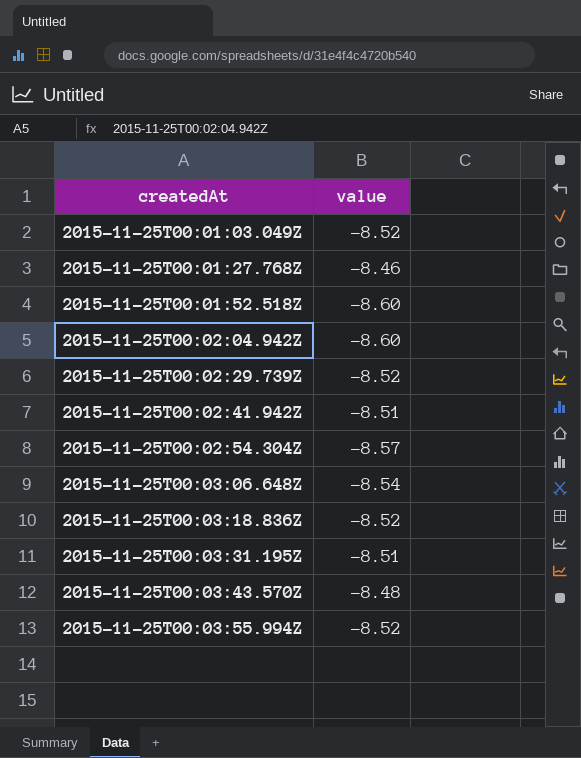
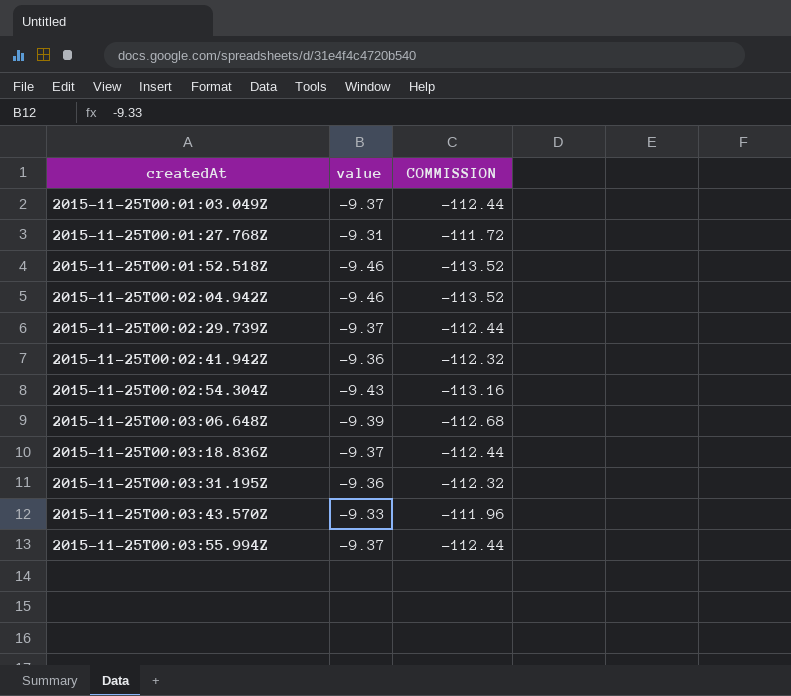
column COMMISSION | formula: none -> [value] * 12
2015-11-25T00:01:03.049Z | value: -8.52 -> -9.37
2015-11-25T00:01:27.768Z | value: -8.46 -> -9.31
2015-11-25T00:01:52.518Z | value: -8.60 -> -9.46
2015-11-25T00:02:04.942Z | value: -8.60 -> -9.46
2015-11-25T00:02:29.739Z | value: -8.52 -> -9.37
2015-11-25T00:02:41.942Z | value: -8.51 -> -9.36
2015-11-25T00:02:54.304Z | value: -8.57 -> -9.43
2015-11-25T00:03:06.648Z | value: -8.54 -> -9.39
2015-11-25T00:03:18.836Z | value: -8.52 -> -9.37
2015-11-25T00:03:31.195Z | value: -8.51 -> -9.36
2015-11-25T00:03:43.570Z | value: -8.48 -> -9.33
2015-11-25T00:03:55.994Z | value: -8.52 -> -9.37

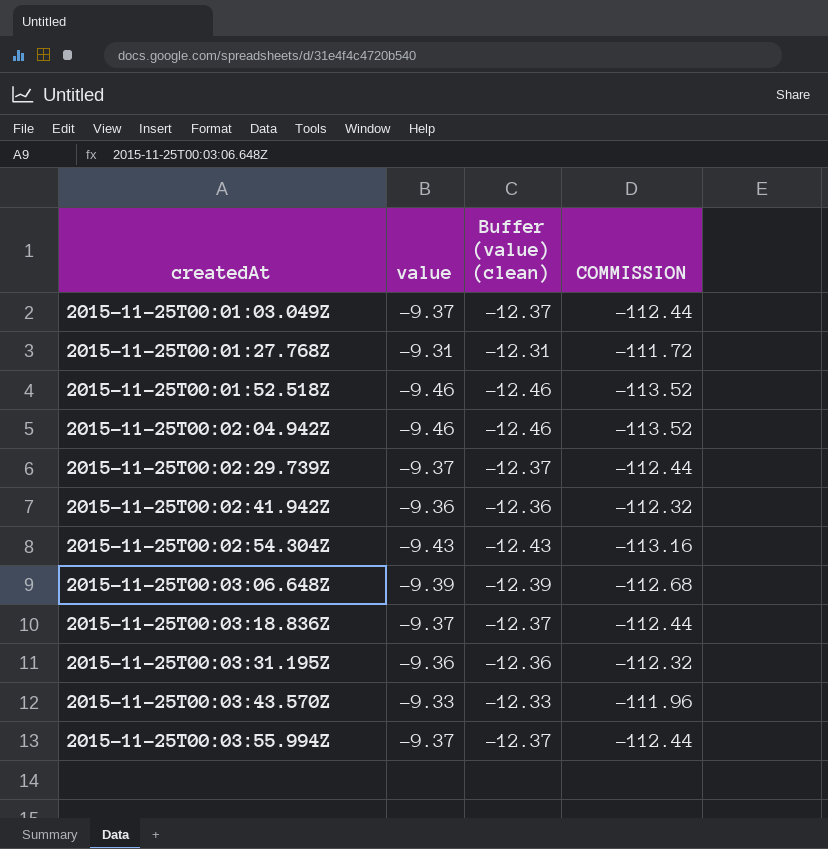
column Buffer (value) (clean) | formula: none -> [value] - 3

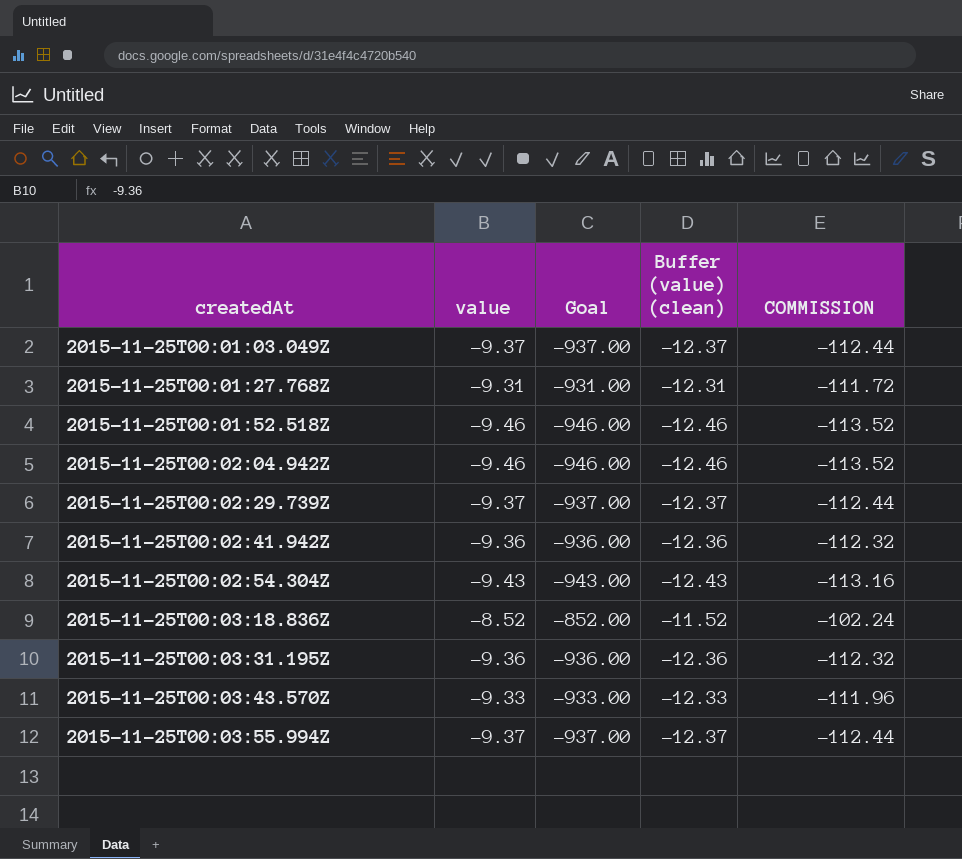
column Goal | formula: none -> [value] * 100
row 2015-11-25T00:03:06.648Z: -9.39 | -12.39 | -112.68 -> none
2015-11-25T00:03:18.836Z | value: -9.37 -> -8.52
2015-11-25T00:03:18.836Z | Buffer (value) (clean): -12.37 -> -11.52
2015-11-25T00:03:18.836Z | COMMISSION: -112.44 -> -102.24

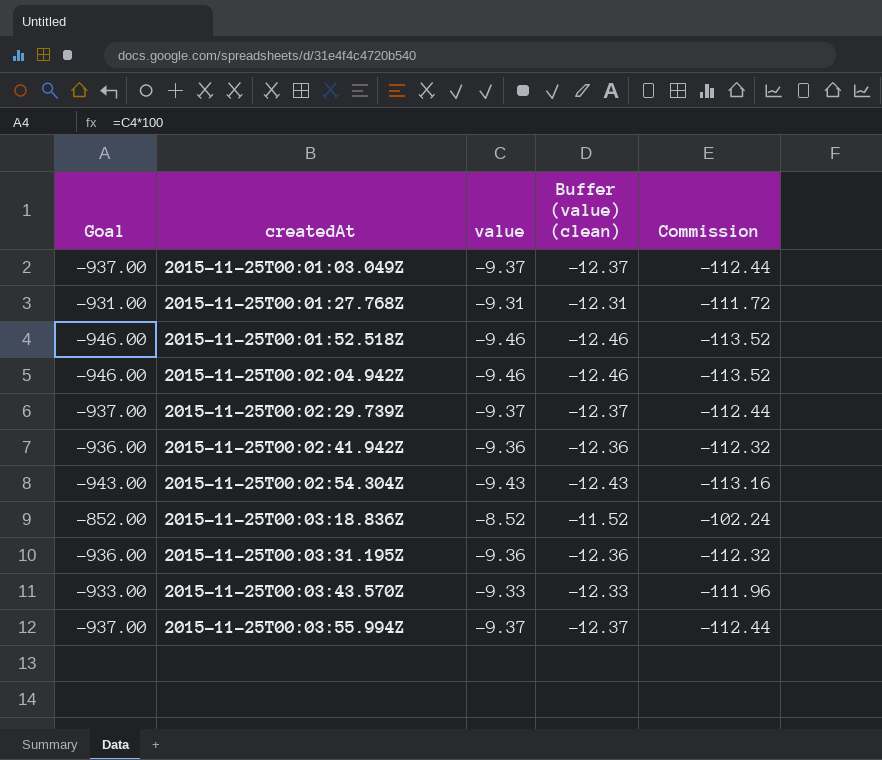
column Goal | position: 3 -> 1
column name: COMMISSION -> Commission

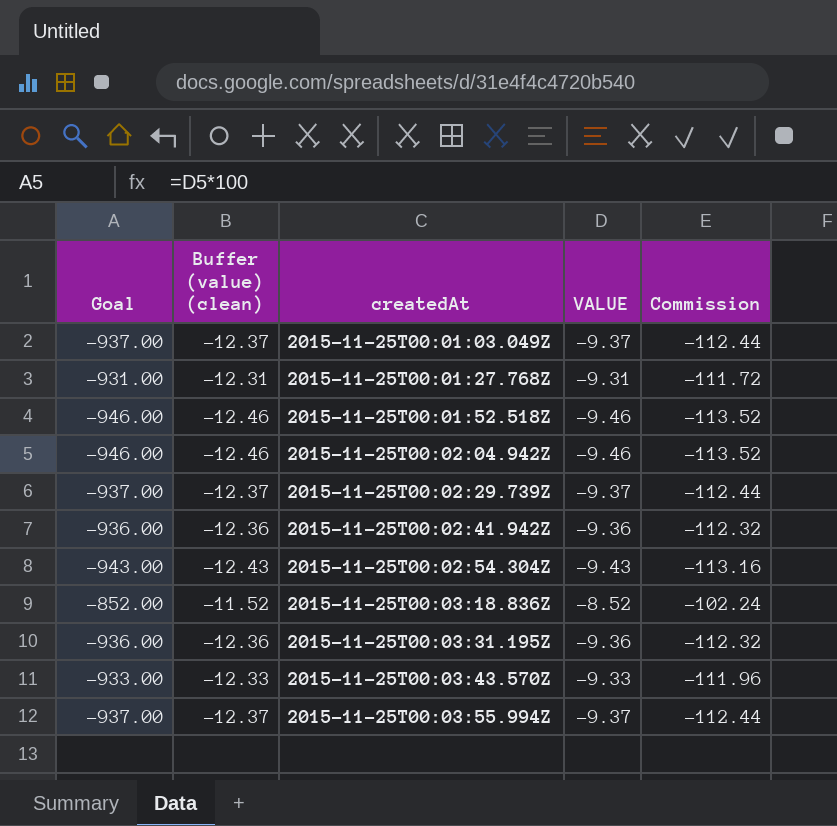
column Buffer (value) (clean) | position: 4 -> 2
column name: value -> VALUE

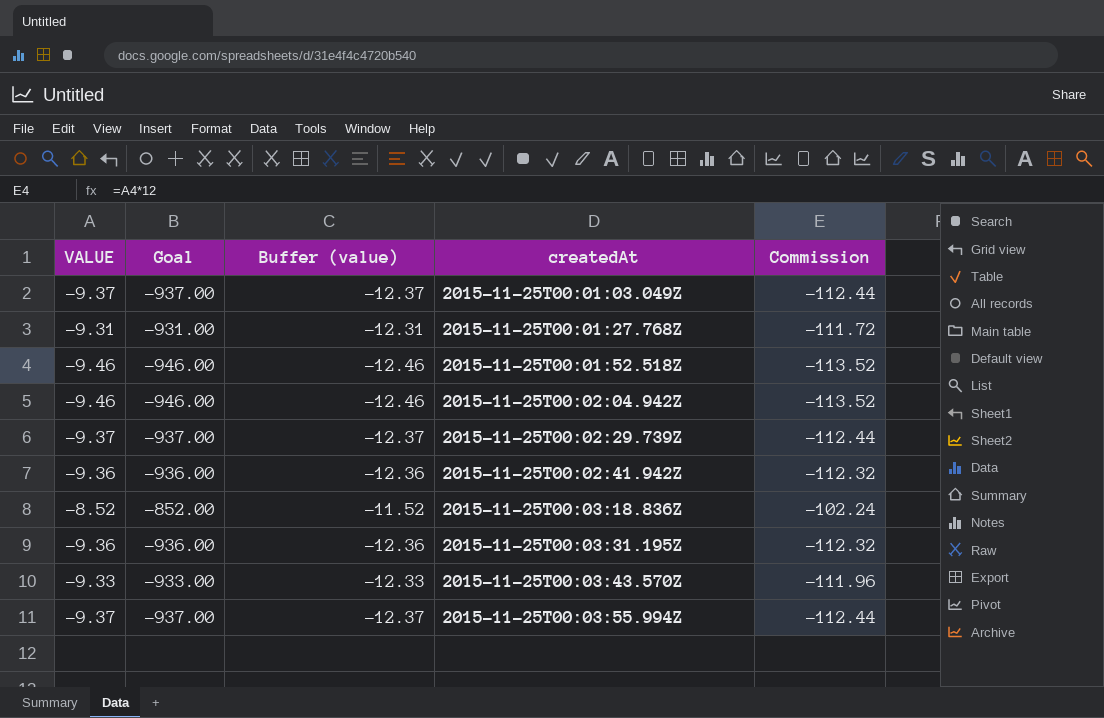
column VALUE | position: 4 -> 1
column name: Buffer (value) (clean) -> Buffer (value)
row 2015-11-25T00:02:54.304Z: -943.00 | -12.43 | -9.43 | -113.16 -> none

